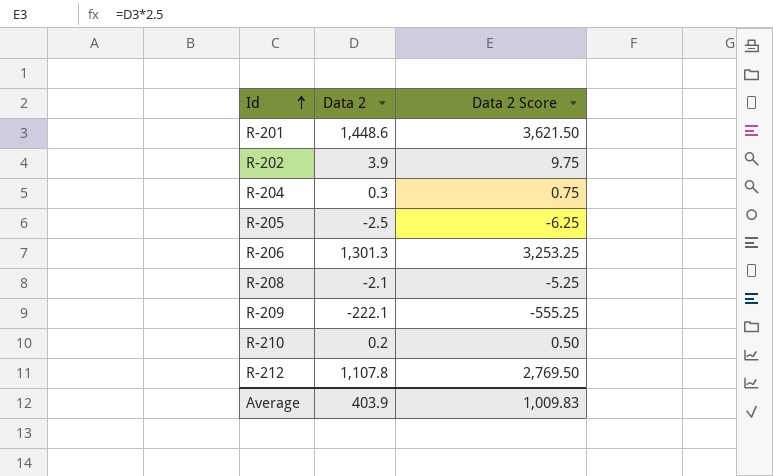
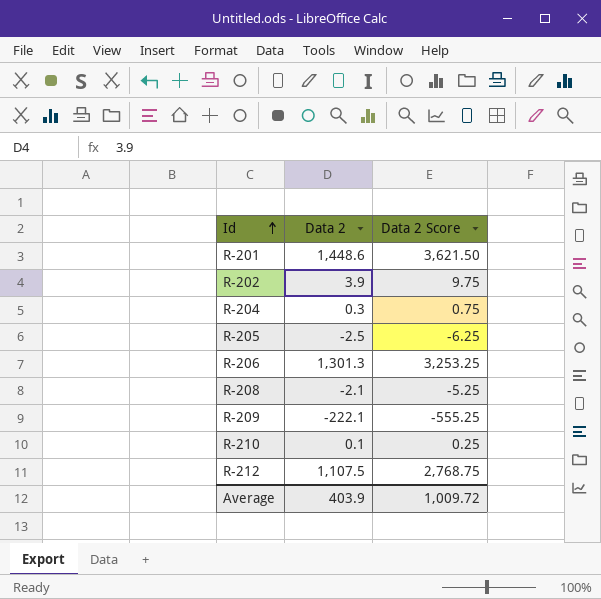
R-210 | Data 2: 0.2 -> 0.1
R-210 | Data 2 Score: 0.50 -> 0.25
R-212 | Data 2: 1,107.8 -> 1,107.5
R-212 | Data 2 Score: 2,769.50 -> 2,768.75
Average | Data 2 Score: 1,009.83 -> 1,009.72

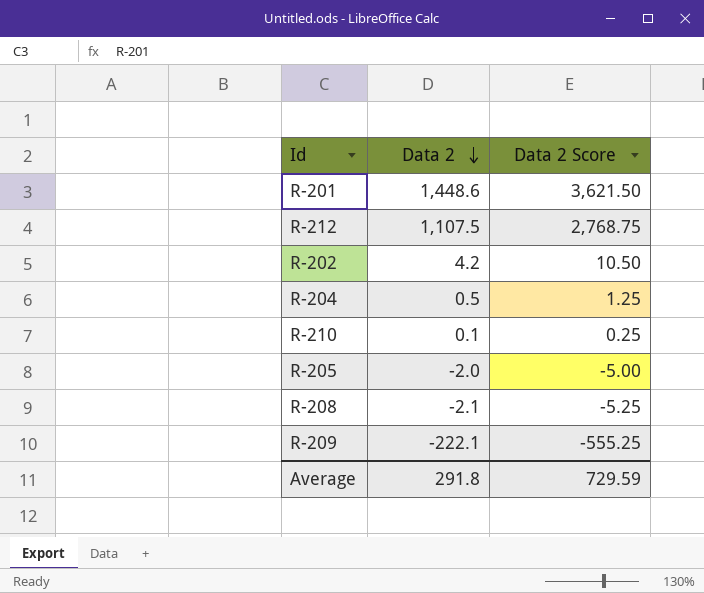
row order: Id ascending -> Data 2 descending
row R-206: 1,301.3 | 3,253.25 -> none
R-202 | Data 2: 3.9 -> 4.2
R-202 | Data 2 Score: 9.75 -> 10.50
R-204 | Data 2: 0.3 -> 0.5
R-204 | Data 2 Score: 0.75 -> 1.25
R-205 | Data 2: -2.5 -> -2.0
R-205 | Data 2 Score: -6.25 -> -5.00
Average | Data 2: 403.9 -> 291.8
Average | Data 2 Score: 1,009.72 -> 729.59

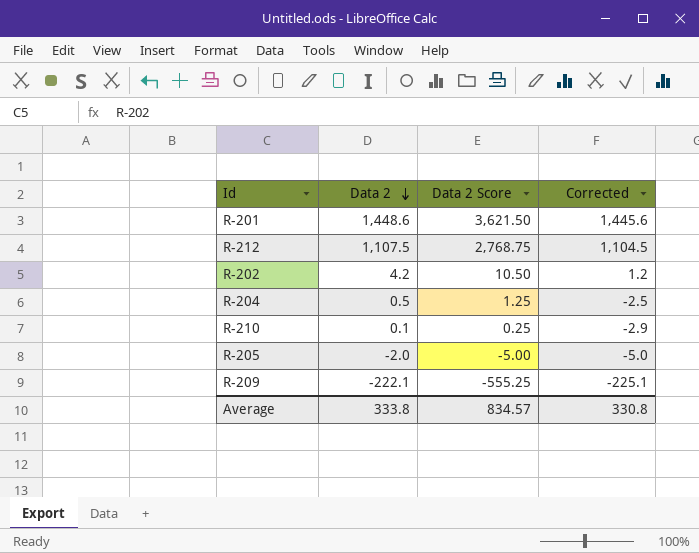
column Corrected | formula: none -> [Data 2] - 3
row R-208: -2.1 | -5.25 -> none
Average | Data 2: 291.8 -> 333.8
Average | Data 2 Score: 729.59 -> 834.57

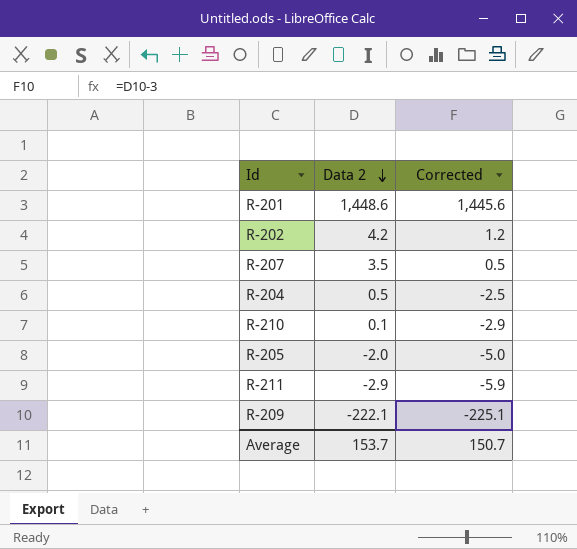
column Data 2 Score | formula: [Data 2] * 2.5 -> none
row R-212: 1,107.5 | 2,768.75 | 1,104.5 -> none
row R-207: none -> 3.5 | 0.5
row R-211: none -> -2.9 | -5.9
Average | Data 2: 333.8 -> 153.7
Average | Corrected: 330.8 -> 150.7

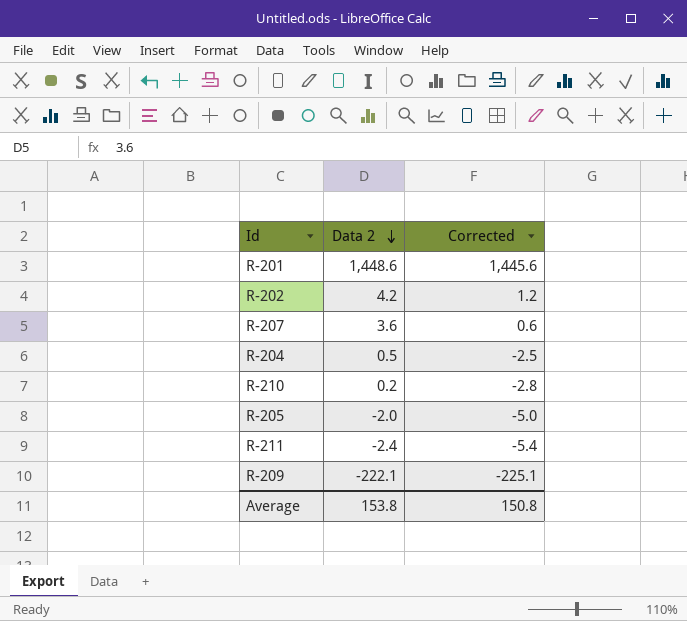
R-207 | Data 2: 3.5 -> 3.6
R-207 | Corrected: 0.5 -> 0.6
R-210 | Data 2: 0.1 -> 0.2
R-210 | Corrected: -2.9 -> -2.8
R-211 | Data 2: -2.9 -> -2.4
R-211 | Corrected: -5.9 -> -5.4
Average | Data 2: 153.7 -> 153.8
Average | Corrected: 150.7 -> 150.8

